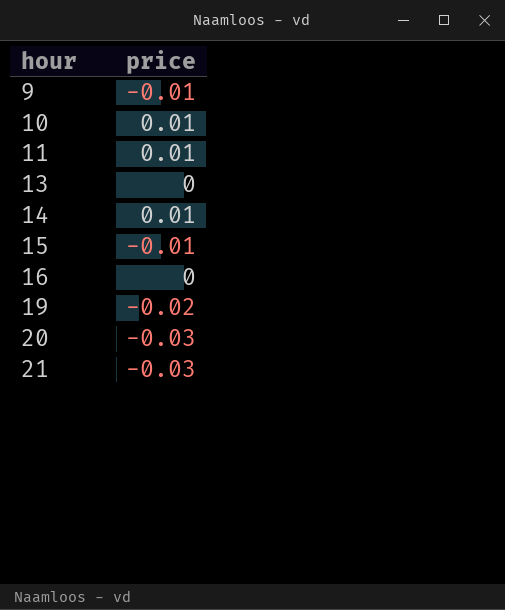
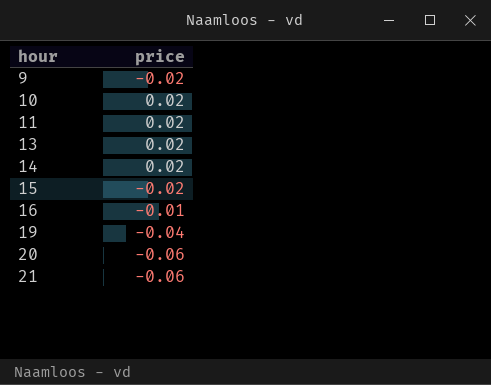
9 | price: -0.01 -> -0.02
10 | price: 0.01 -> 0.02
11 | price: 0.01 -> 0.02
13 | price: 0 -> 0.02
14 | price: 0.01 -> 0.02
15 | price: -0.01 -> -0.02
16 | price: 0 -> -0.01
19 | price: -0.02 -> -0.04
20 | price: -0.03 -> -0.06
21 | price: -0.03 -> -0.06

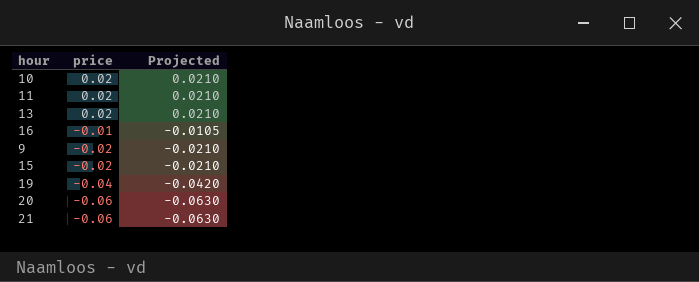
row order: hour ascending -> price descending
column Projected | formula: none -> [price] * 1.05
row 14: 0.02 -> none

